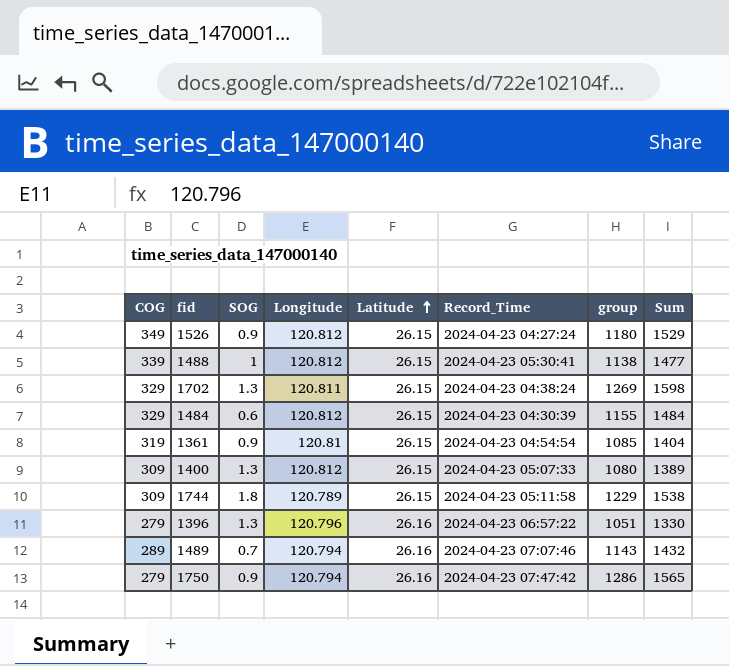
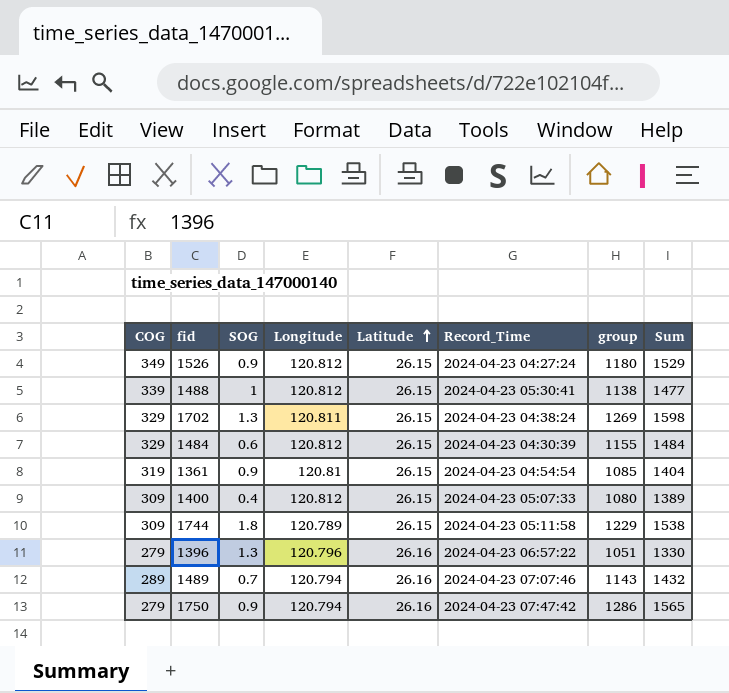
1400 | SOG: 1.3 -> 0.4

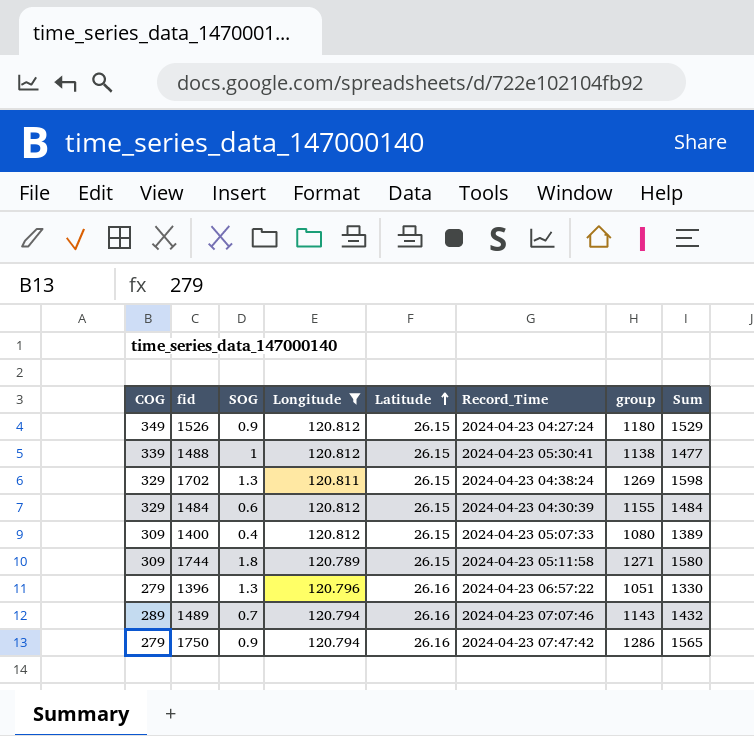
filter: none -> Longitude != 120.81
1744 | group: 1229 -> 1271
1744 | Sum: 1538 -> 1580

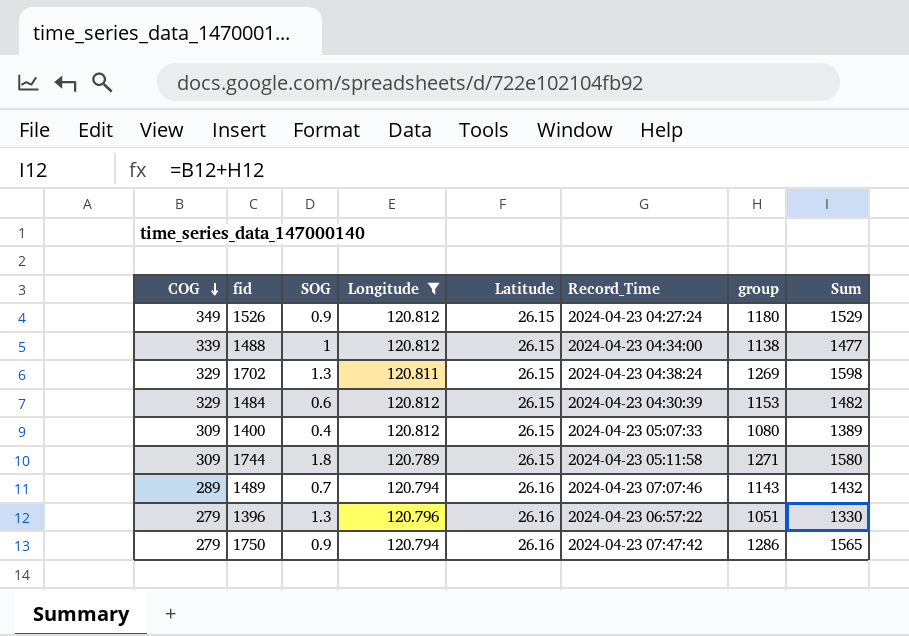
row order: Latitude ascending -> COG descending
1488 | Record_Time: 2024-04-23 05:30:41 -> 2024-04-23 04:34:00
1484 | group: 1155 -> 1153
1484 | Sum: 1484 -> 1482

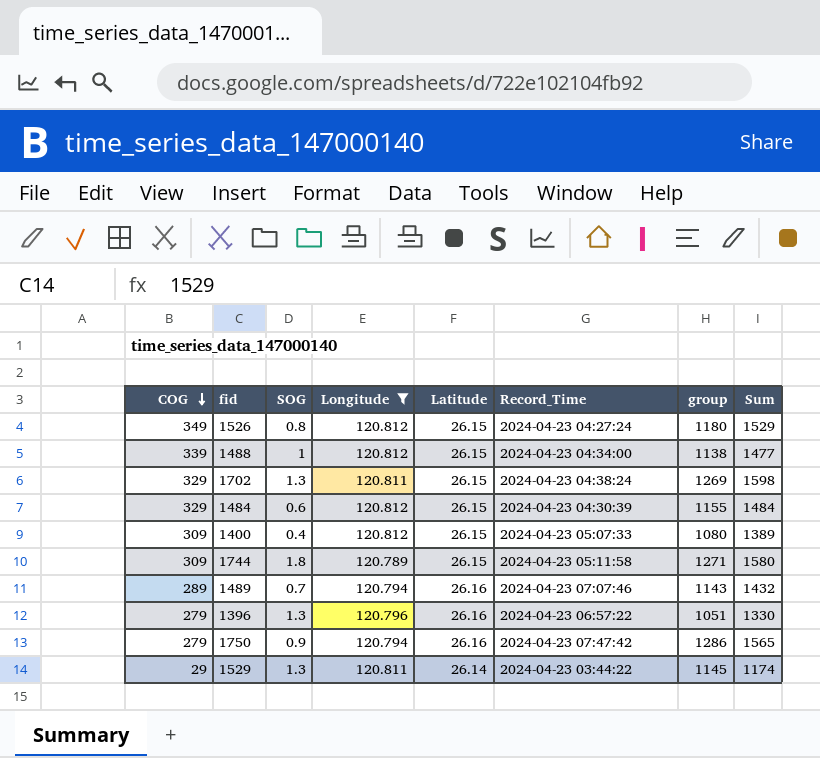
1526 | SOG: 0.9 -> 0.8
1484 | group: 1153 -> 1155
1484 | Sum: 1482 -> 1484
row 1529: none -> 29 | 1.3 | 120.811 | 26.14 | 2024-04-23 03:44:22 | 1145 | 1174

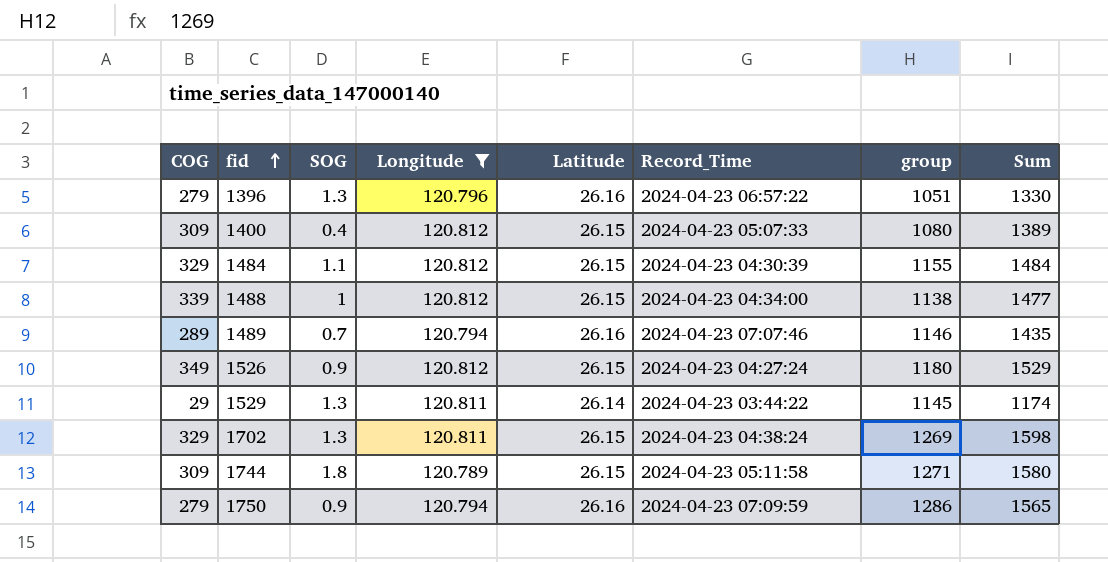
row order: COG descending -> fid ascending
1484 | SOG: 0.6 -> 1.1
1489 | group: 1143 -> 1146
1489 | Sum: 1432 -> 1435
1526 | SOG: 0.8 -> 0.9
1750 | Record_Time: 2024-04-23 07:47:42 -> 2024-04-23 07:09:59

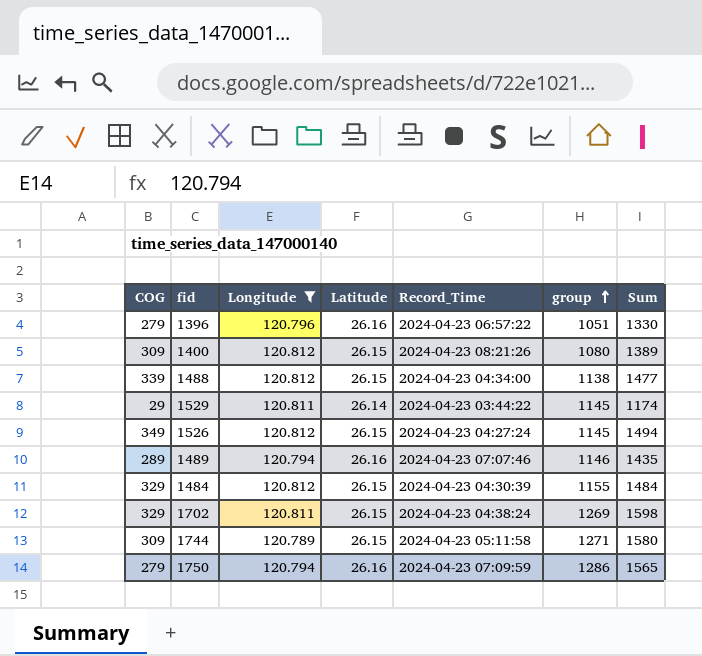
row order: fid ascending -> group ascending
column SOG | position: 3 -> none
1400 | Record_Time: 2024-04-23 05:07:33 -> 2024-04-23 08:21:26
1526 | group: 1180 -> 1145
1526 | Sum: 1529 -> 1494

